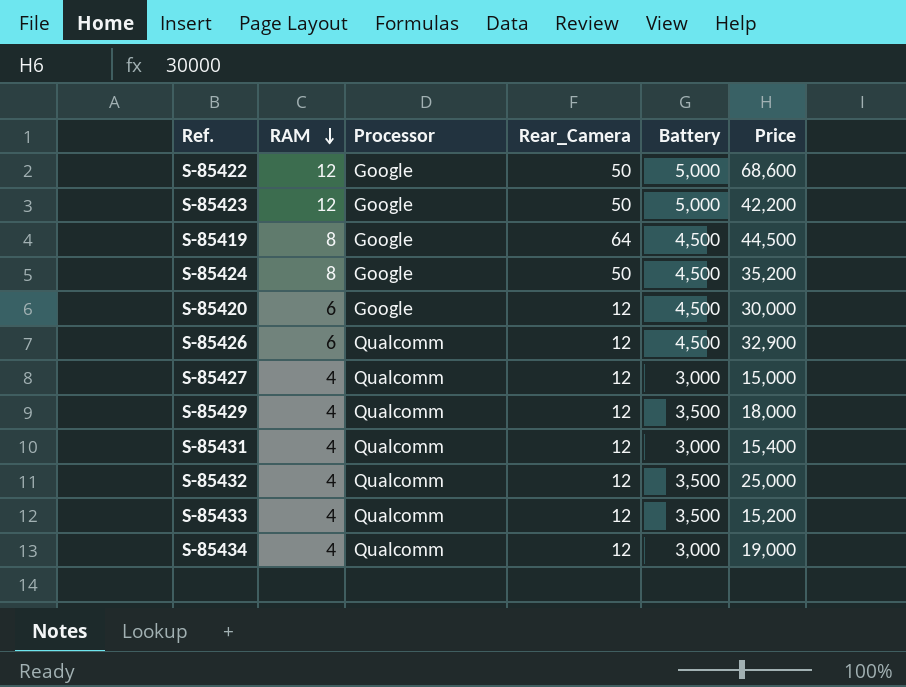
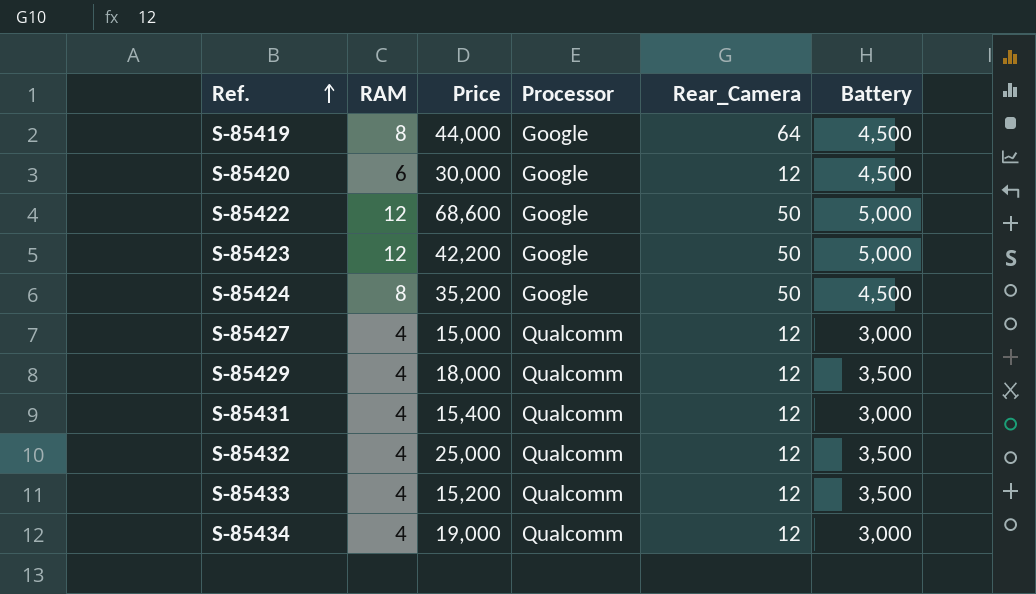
row order: RAM descending -> Ref. ascending
column Price | position: 6 -> 3
row S-85426: 6 | Qualcomm | 12 | 4,500 | 32,900 -> none
S-85419 | Price: 44,500 -> 44,000

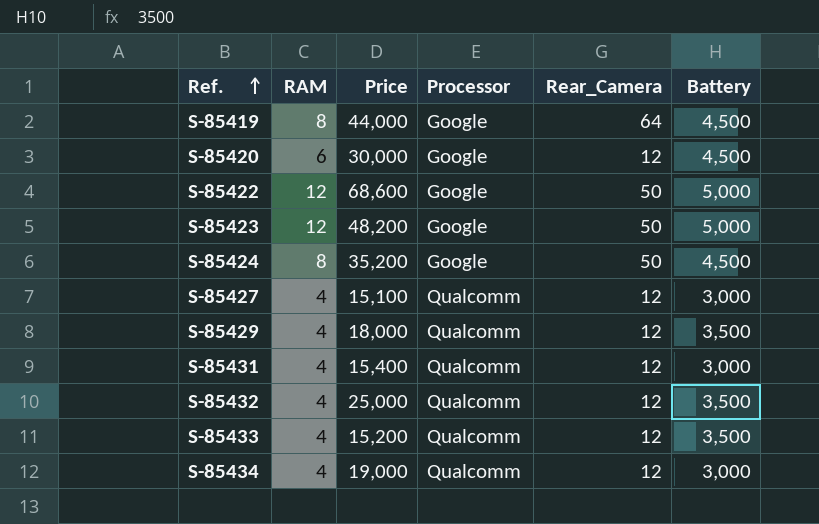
S-85423 | Price: 42,200 -> 48,200
S-85427 | Price: 15,000 -> 15,100

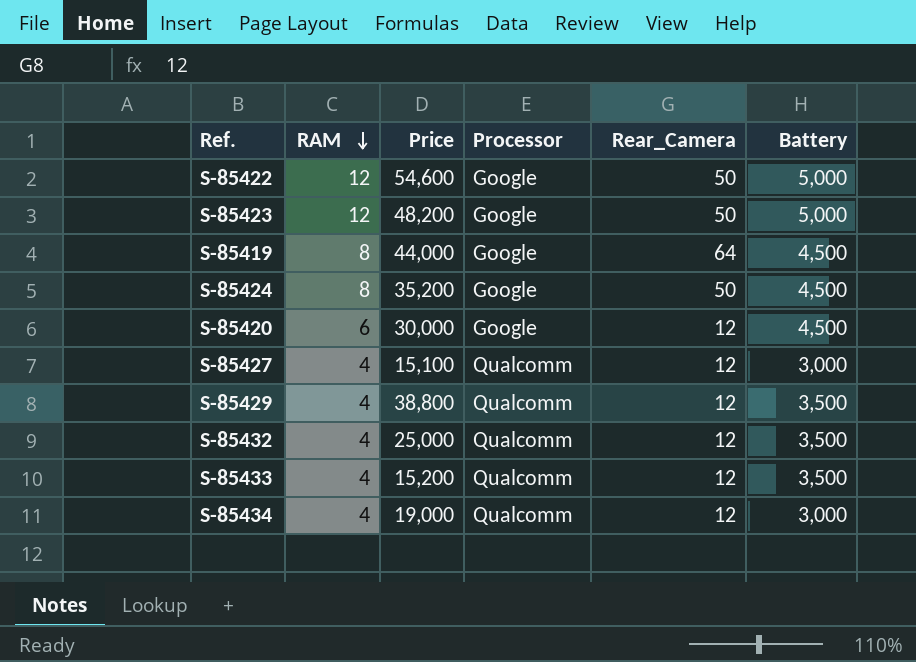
row order: Ref. ascending -> RAM descending
row S-85431: 4 | 15,400 | Qualcomm | 12 | 3,000 -> none
S-85422 | Price: 68,600 -> 54,600
S-85429 | Price: 18,000 -> 38,800

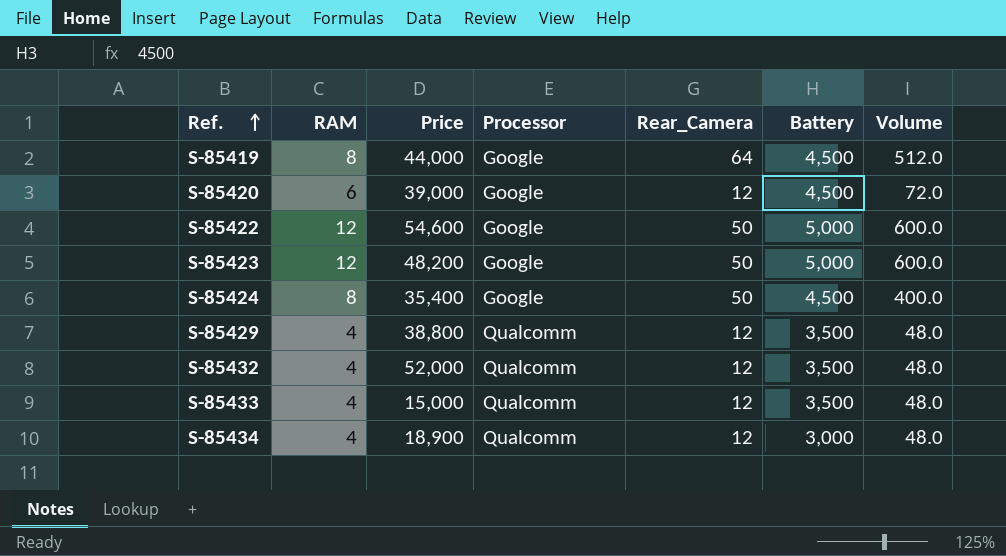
row order: RAM descending -> Ref. ascending
column Volume | formula: none -> [RAM] * [Rear_Camera]
row S-85427: 4 | 15,100 | Qualcomm | 12 | 3,000 -> none
S-85420 | Price: 30,000 -> 39,000
S-85424 | Price: 35,200 -> 35,400
S-85432 | Price: 25,000 -> 52,000
S-85433 | Price: 15,200 -> 15,000
S-85434 | Price: 19,000 -> 18,900

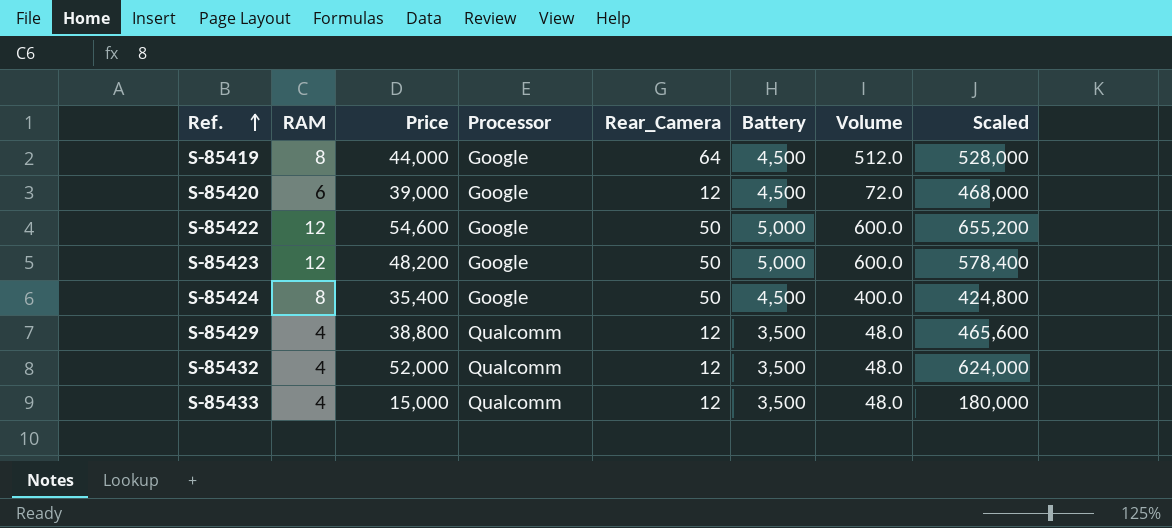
column Scaled | formula: none -> [Price] * 12
row S-85434: 4 | 18,900 | Qualcomm | 12 | 3,000 | 48.0 -> none

